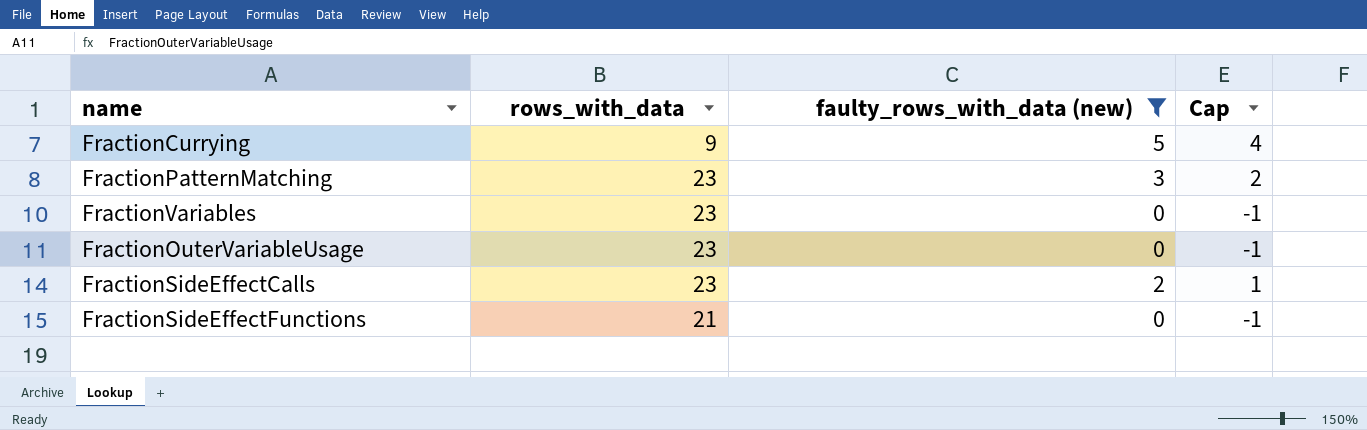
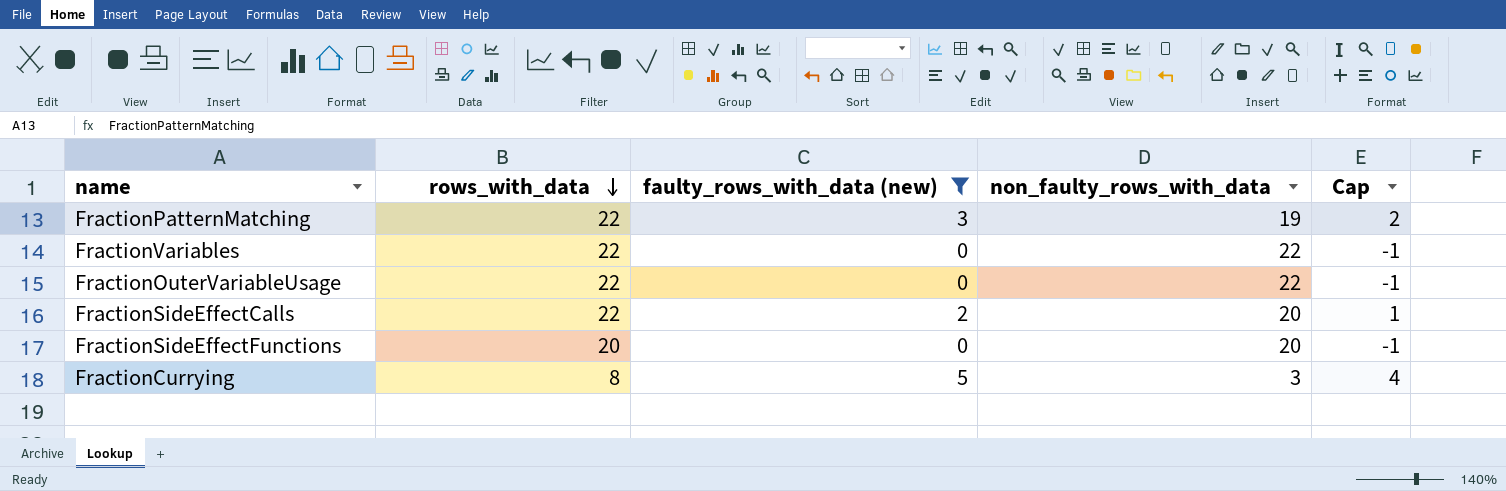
row order: none -> rows_with_data descending
column non_faulty_rows_with_data | formula: none -> [rows_with_data] - [faulty_rows_with_data (new)]
FractionPatternMatching | rows_with_data: 23 -> 22
FractionVariables | rows_with_data: 23 -> 22
FractionOuterVariableUsage | rows_with_data: 23 -> 22
FractionSideEffectCalls | rows_with_data: 23 -> 22
FractionSideEffectFunctions | rows_with_data: 21 -> 20
FractionCurrying | rows_with_data: 9 -> 8

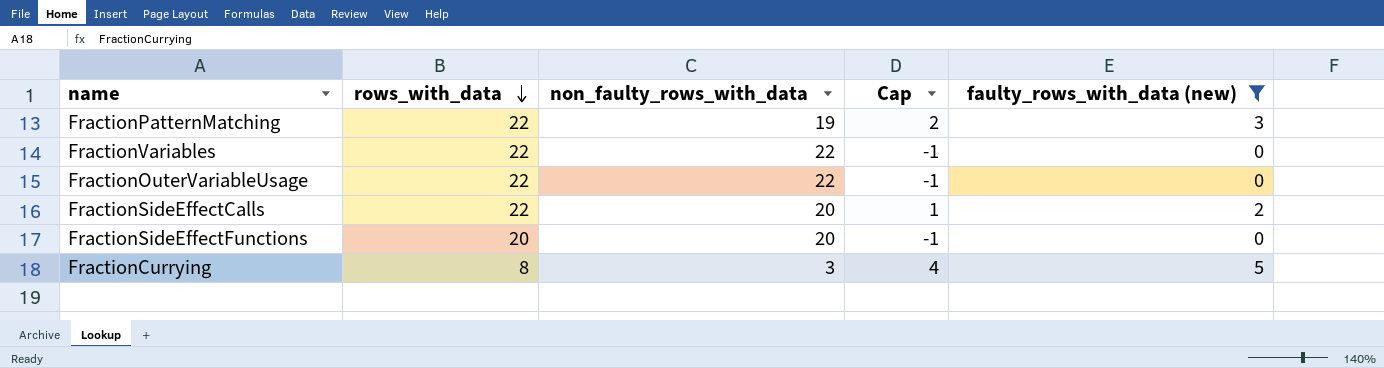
column faulty_rows_with_data (new) | position: 3 -> 5

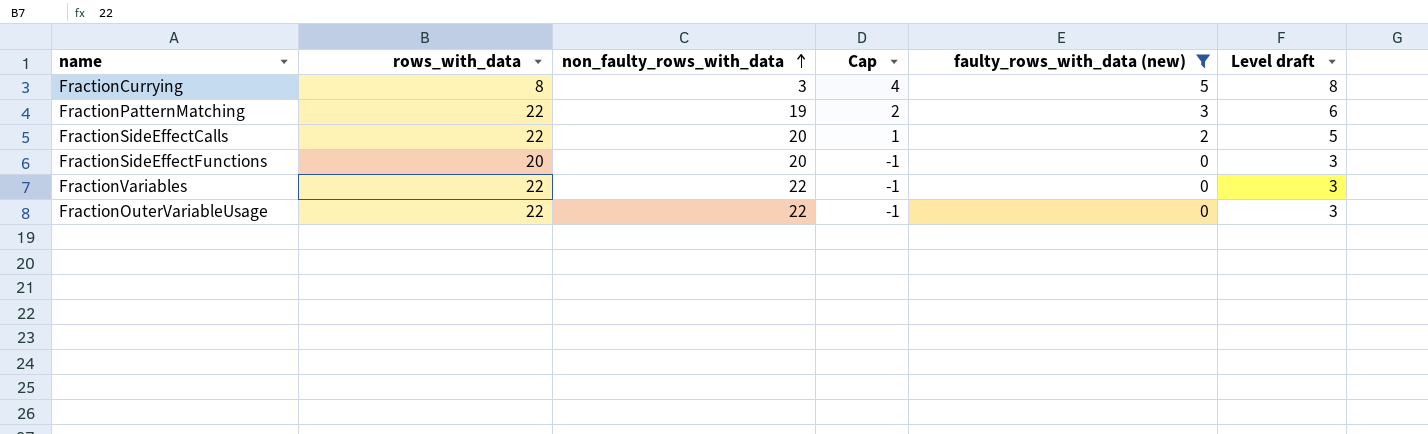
row order: rows_with_data descending -> non_faulty_rows_with_data ascending
column Level draft | formula: none -> [faulty_rows_with_data (new)] + 3

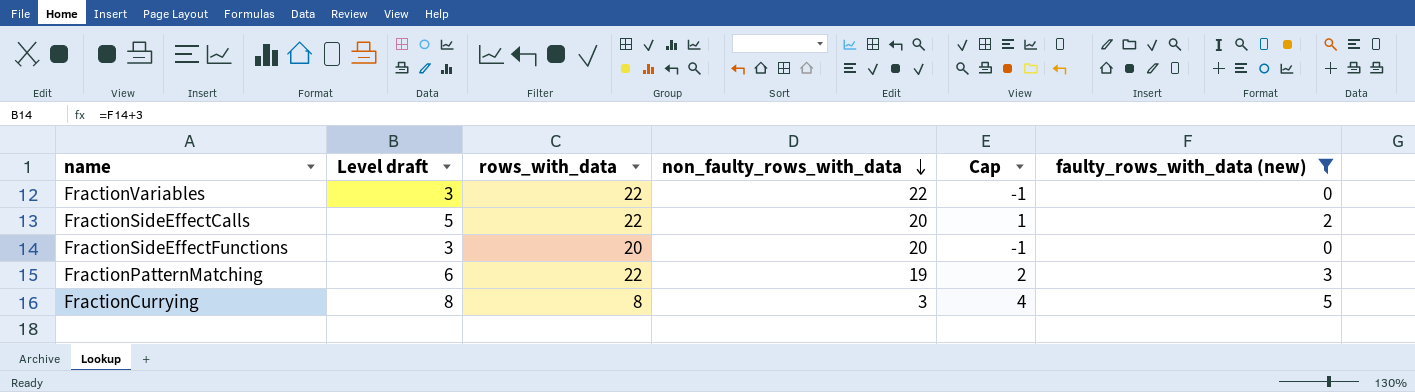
row order: non_faulty_rows_with_data ascending -> non_faulty_rows_with_data descending
column Level draft | position: 6 -> 2
row FractionOuterVariableUsage: 22 | 22 | -1 | 0 | 3 -> none

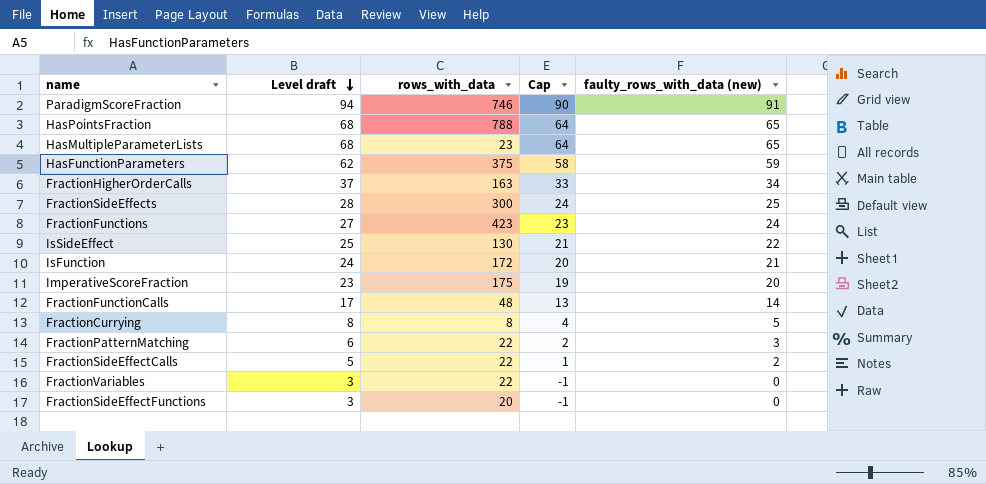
filter: faulty_rows_with_data (new) <= 5 -> none
row order: non_faulty_rows_with_data descending -> Level draft descending
column non_faulty_rows_with_data | formula: [rows_with_data] - [faulty_rows_with_data (new)] -> none

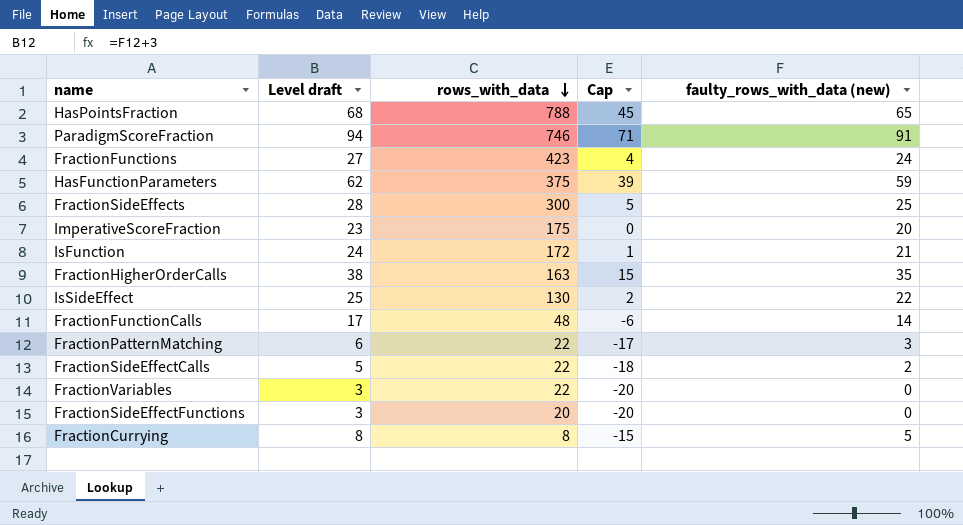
row order: Level draft descending -> rows_with_data descending
column Cap | formula: [faulty_rows_with_data (new)] - 1 -> [faulty_rows_with_data (new)] - 20
row HasMultipleParameterLists: 68 | 23 | 64 | 65 -> none
FractionHigherOrderCalls | Level draft: 37 -> 38
FractionHigherOrderCalls | faulty_rows_with_data (new): 34 -> 35

